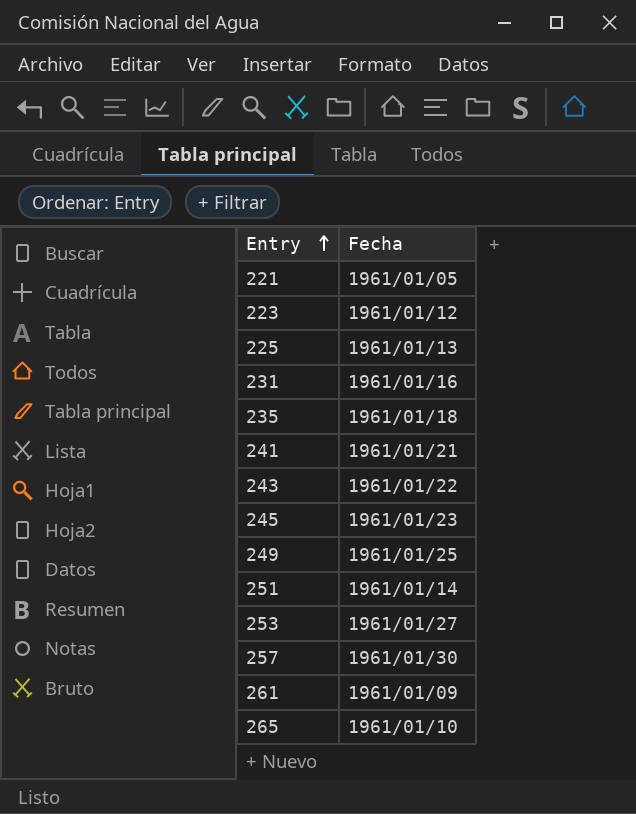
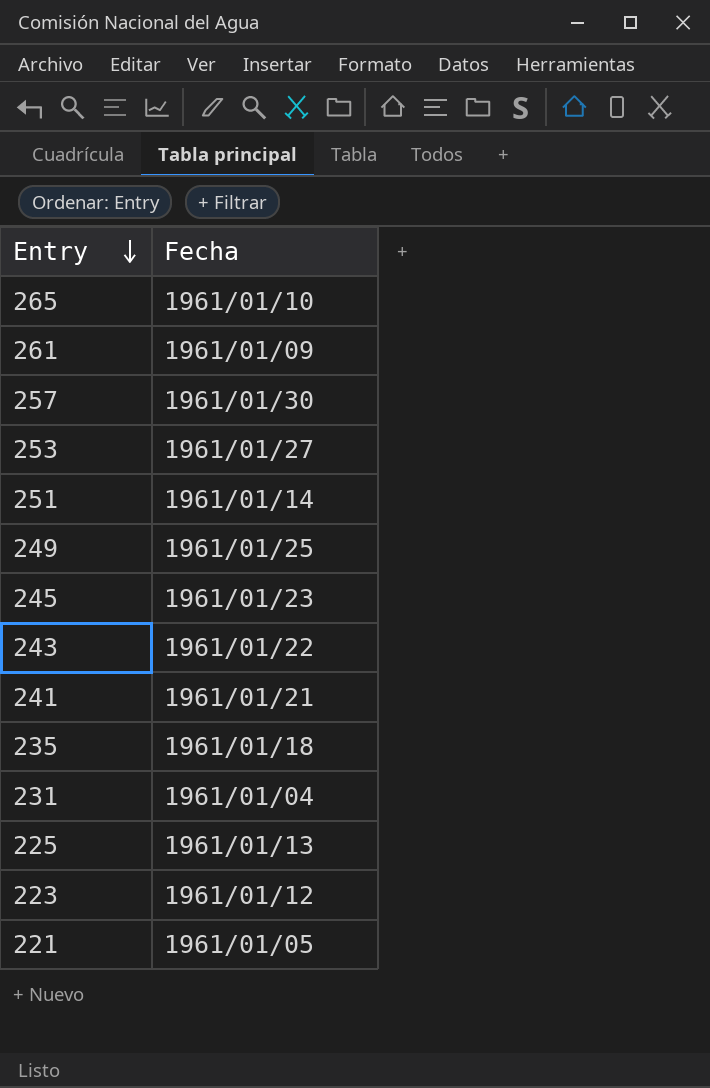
row order: Entry ascending -> Entry descending
231 | Fecha: 1961/01/16 -> 1961/01/04

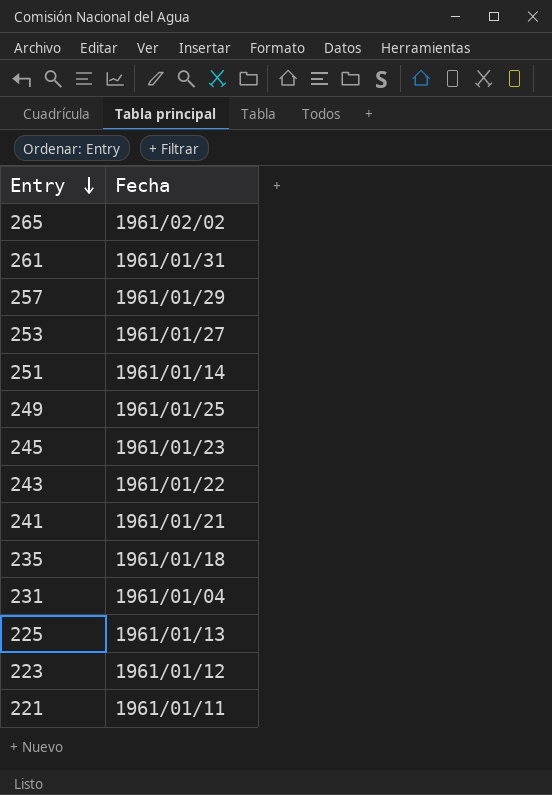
265 | Fecha: 1961/01/10 -> 1961/02/02
261 | Fecha: 1961/01/09 -> 1961/01/31
257 | Fecha: 1961/01/30 -> 1961/01/29
221 | Fecha: 1961/01/05 -> 1961/01/11

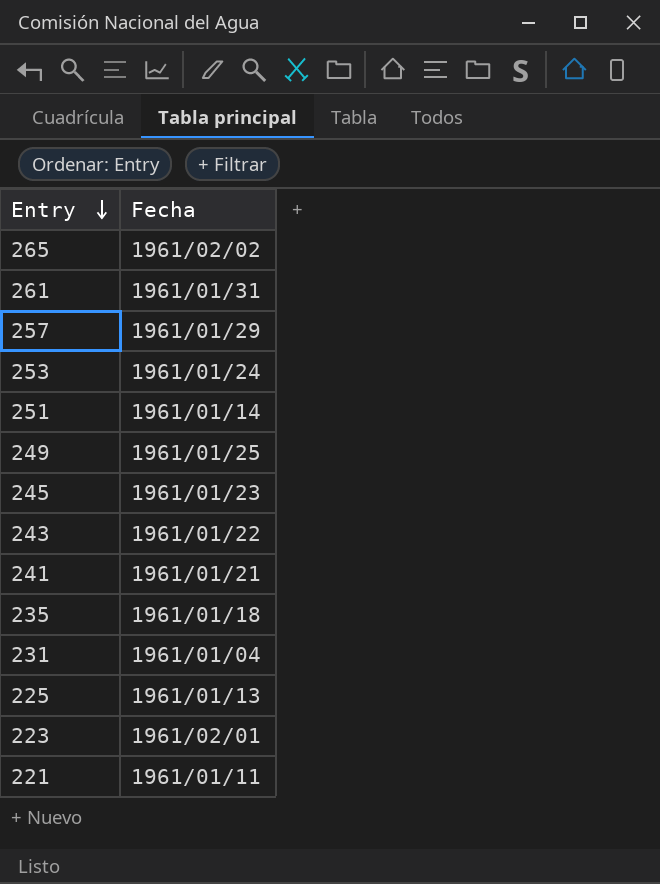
253 | Fecha: 1961/01/27 -> 1961/01/24
223 | Fecha: 1961/01/12 -> 1961/02/01

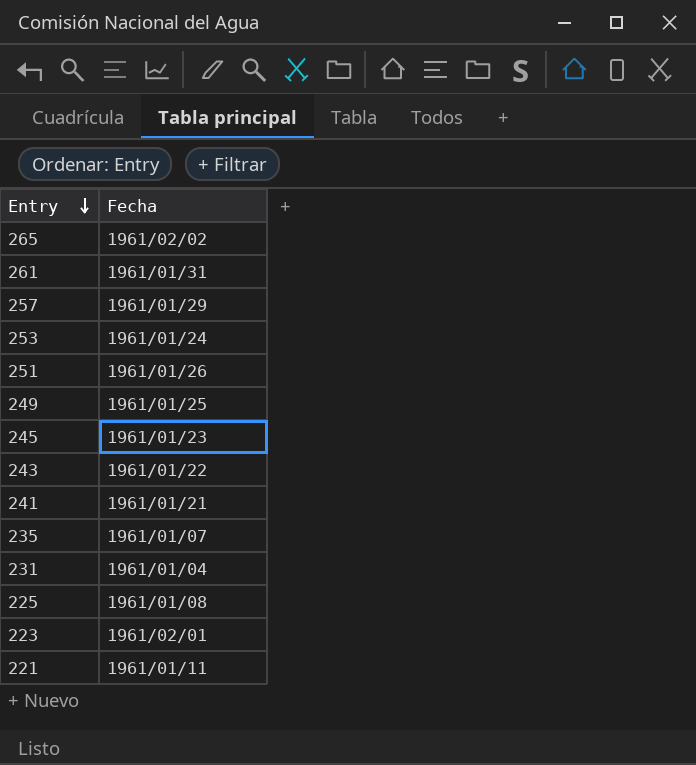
251 | Fecha: 1961/01/14 -> 1961/01/26
235 | Fecha: 1961/01/18 -> 1961/01/07
225 | Fecha: 1961/01/13 -> 1961/01/08

